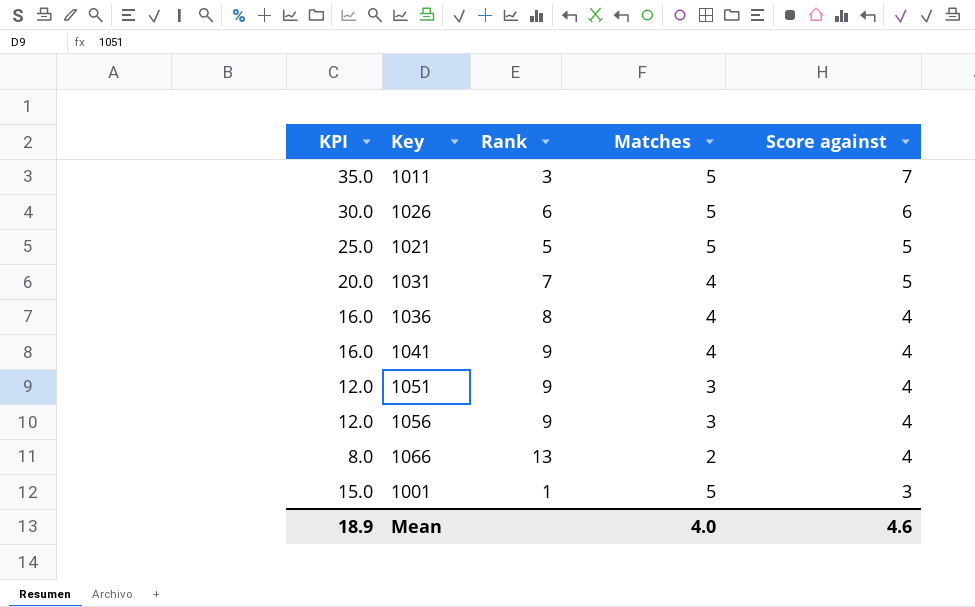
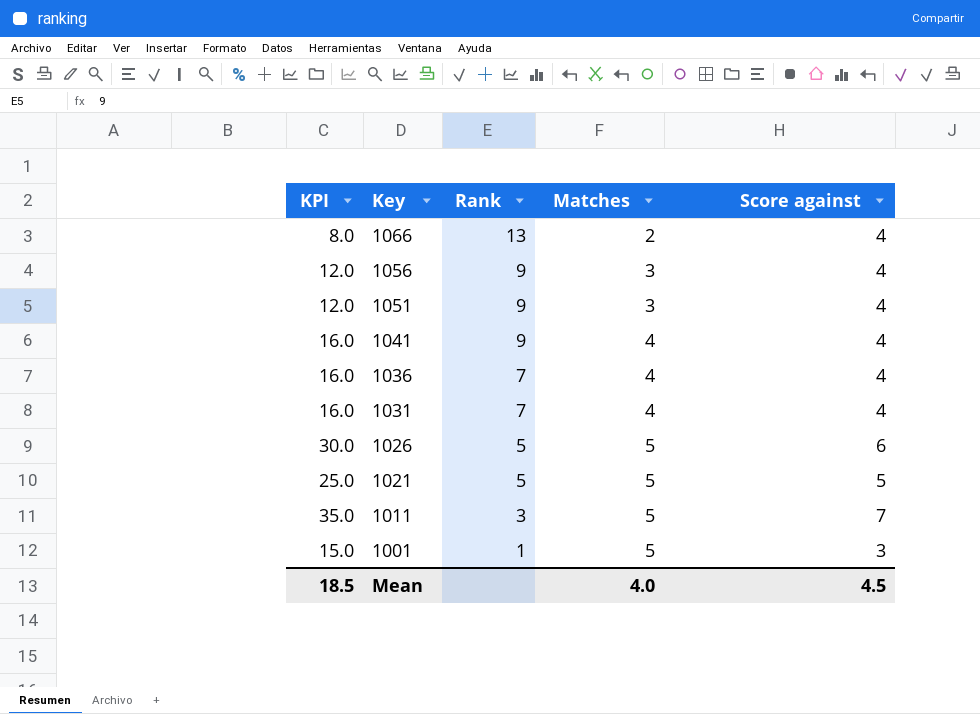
row order: Score against descending -> Key descending
1036 | Rank: 8 -> 7
1031 | KPI: 20.0 -> 16.0
1031 | Score against: 5 -> 4
1026 | Rank: 6 -> 5
Mean | KPI: 18.9 -> 18.5
Mean | Score against: 4.6 -> 4.5

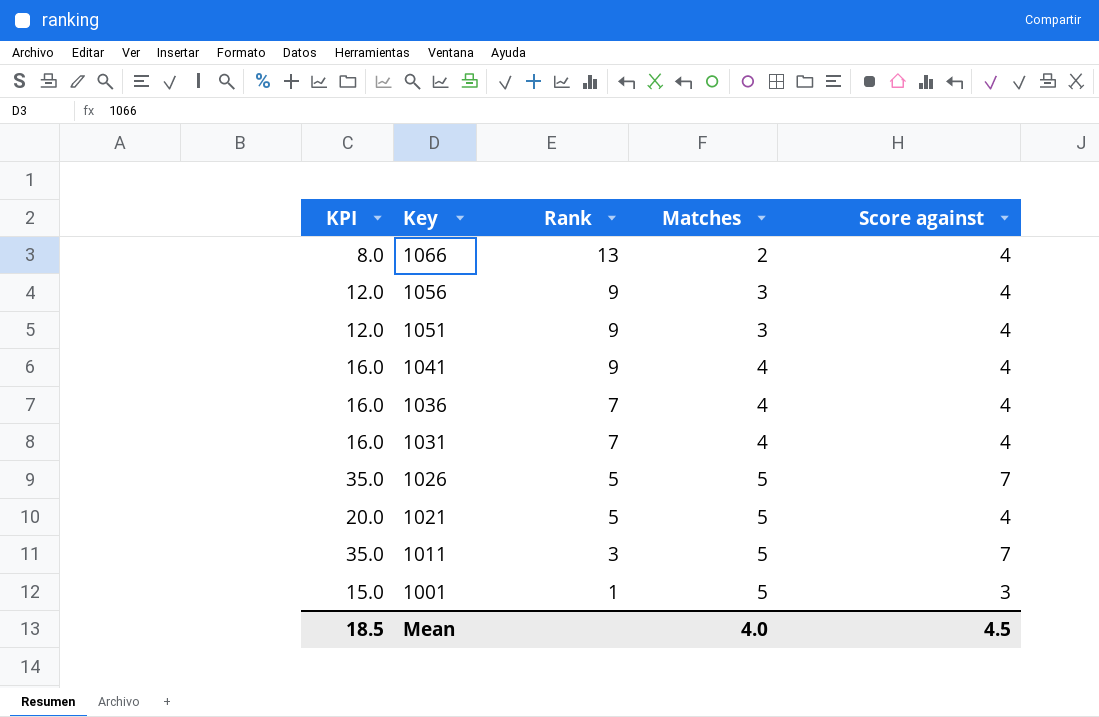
1026 | KPI: 30.0 -> 35.0
1026 | Score against: 6 -> 7
1021 | KPI: 25.0 -> 20.0
1021 | Score against: 5 -> 4

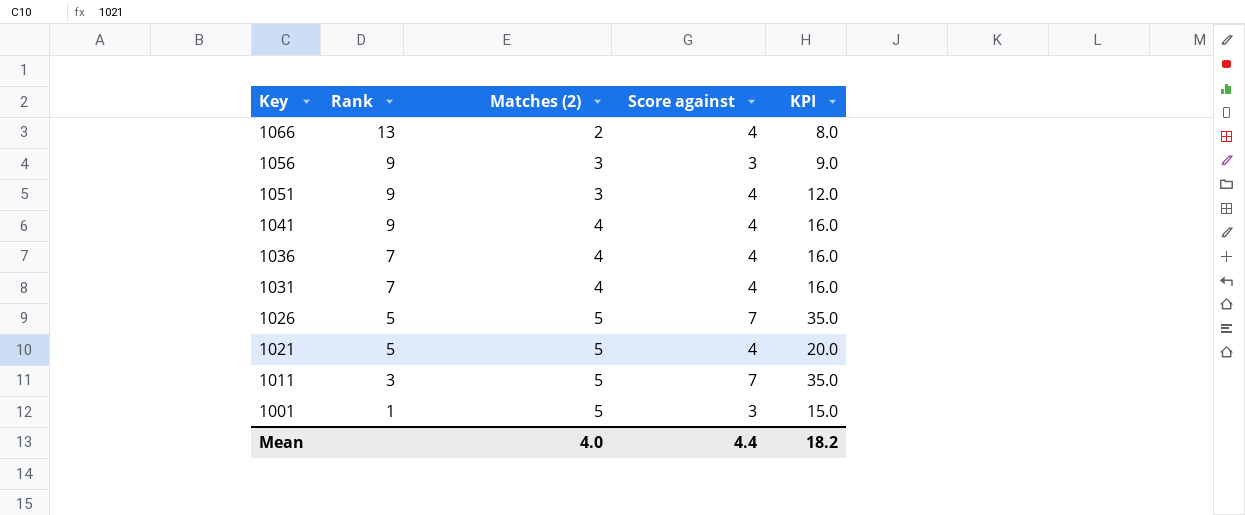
column name: Matches -> Matches (2)
column KPI | position: 1 -> 5
1056 | Score against: 4 -> 3
1056 | KPI: 12.0 -> 9.0
Mean | Score against: 4.5 -> 4.4
Mean | KPI: 18.5 -> 18.2

